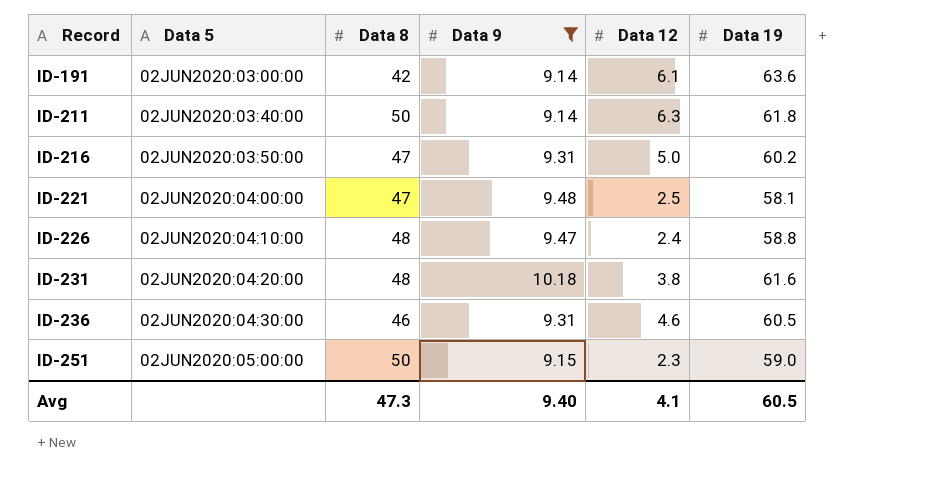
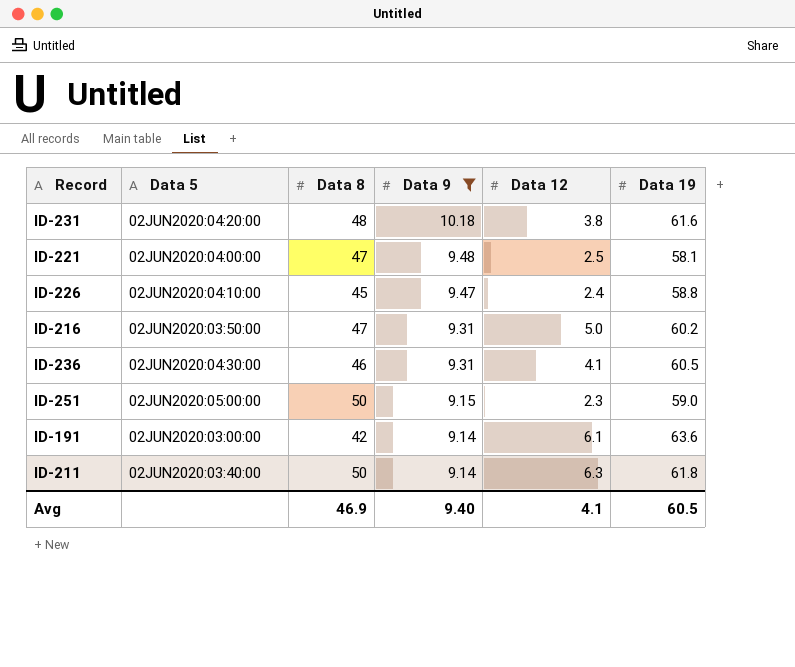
row order: Record ascending -> Data 9 descending
ID-226 | Data 8: 48 -> 45
ID-236 | Data 12: 4.6 -> 4.1
Avg | Data 8: 47.3 -> 46.9

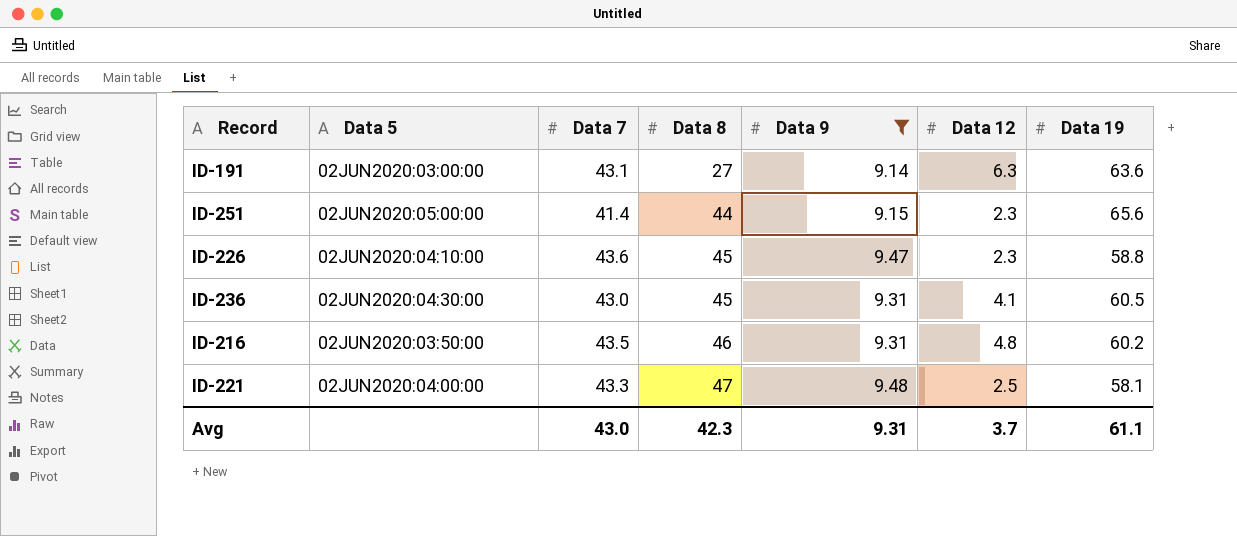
row order: Data 9 descending -> Data 8 ascending
column Data 7 | position: none -> 3
row ID-231: 02JUN2020:04:20:00 | 48 | 10.18 | 3.8 | 61.6 -> none
row ID-211: 02JUN2020:03:40:00 | 50 | 9.14 | 6.3 | 61.8 -> none
ID-191 | Data 8: 42 -> 27
ID-191 | Data 12: 6.1 -> 6.3
ID-251 | Data 8: 50 -> 44
ID-251 | Data 19: 59.0 -> 65.6
ID-226 | Data 12: 2.4 -> 2.3
ID-236 | Data 8: 46 -> 45
ID-216 | Data 8: 47 -> 46
ID-216 | Data 12: 5.0 -> 4.8
Avg | Data 8: 46.9 -> 42.3
Avg | Data 9: 9.40 -> 9.31
Avg | Data 12: 4.1 -> 3.7
Avg | Data 19: 60.5 -> 61.1

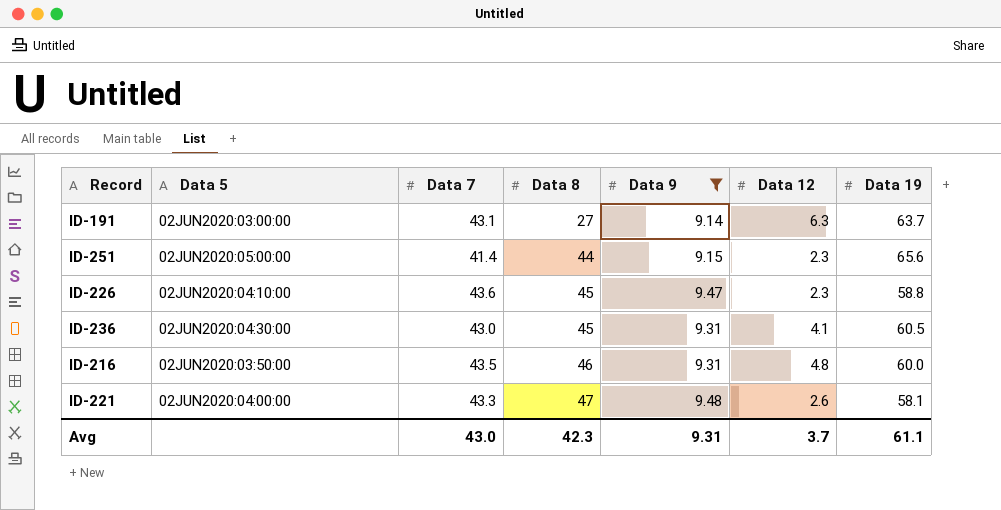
ID-191 | Data 19: 63.6 -> 63.7
ID-216 | Data 19: 60.2 -> 60.0
ID-221 | Data 12: 2.5 -> 2.6

